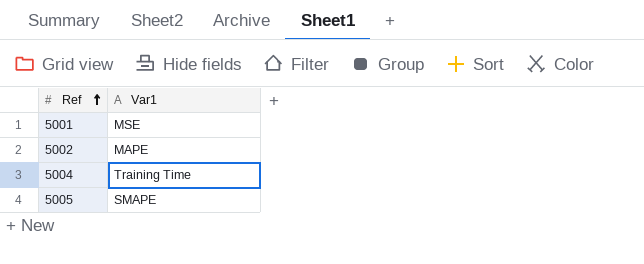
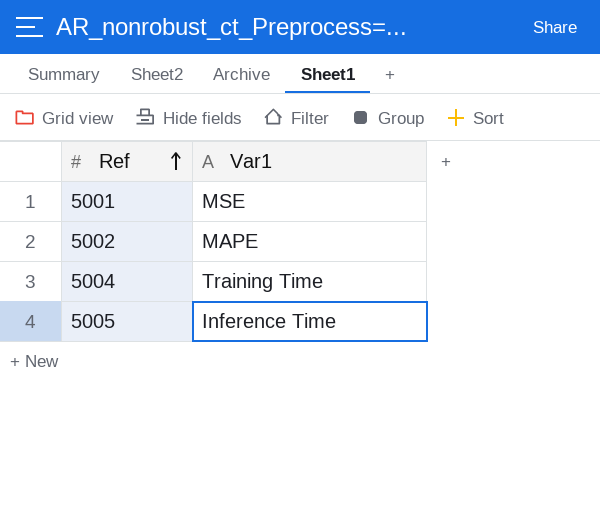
5005 | Var1: SMAPE -> Inference Time

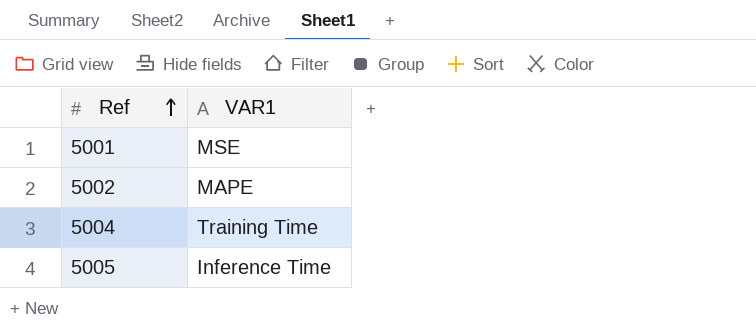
column name: Var1 -> VAR1

